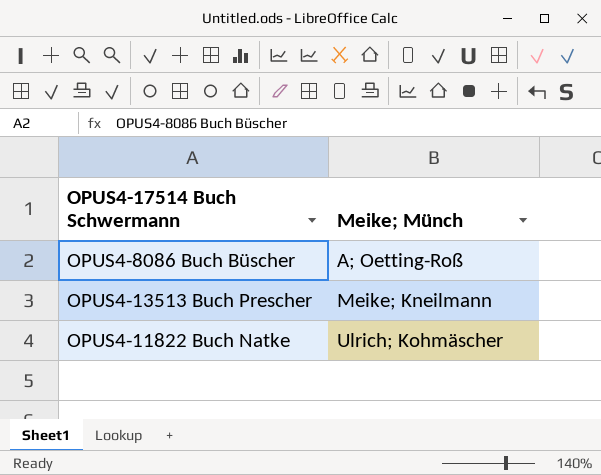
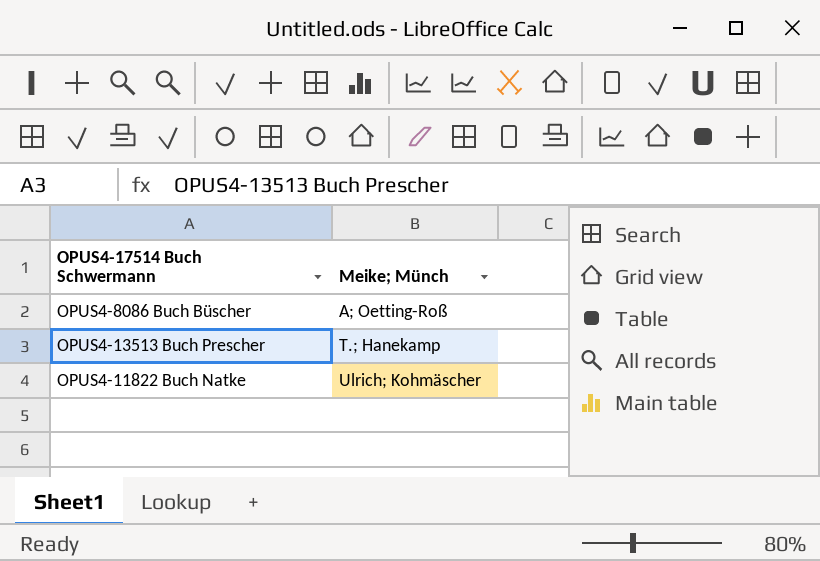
OPUS4-13513 Buch Prescher | Meike; Münch: Meike; Kneilmann -> T.; Hanekamp

